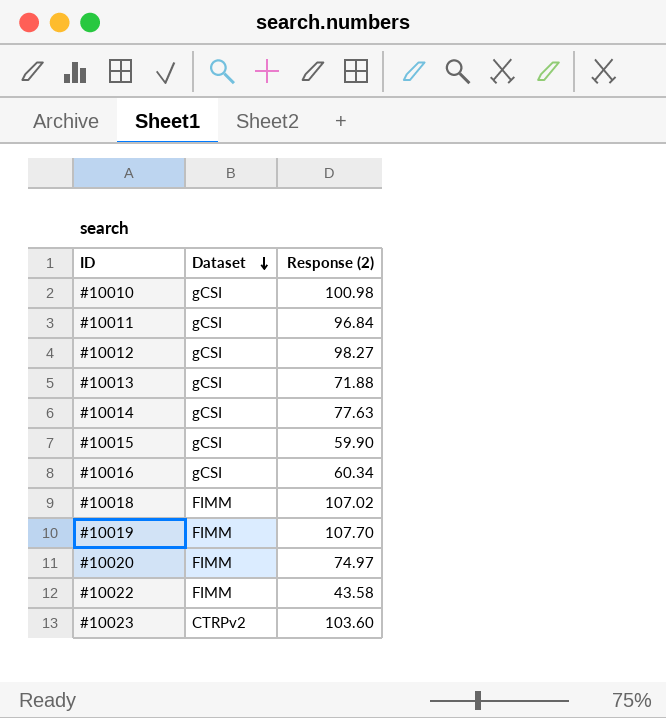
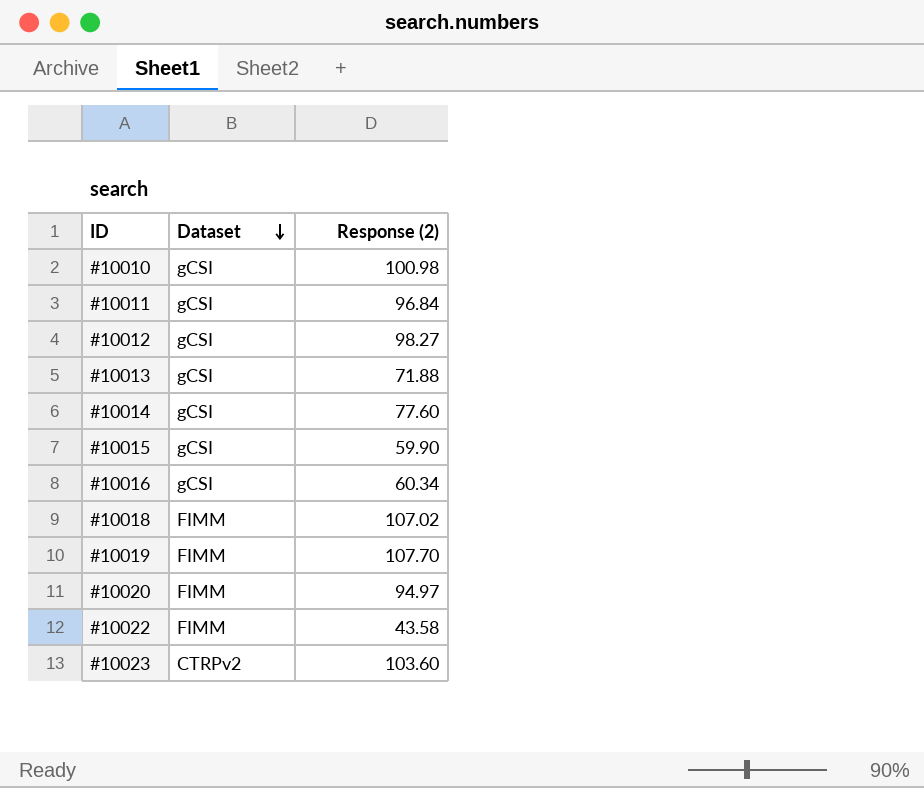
#10014 | Response (2): 77.63 -> 77.60
#10020 | Response (2): 74.97 -> 94.97

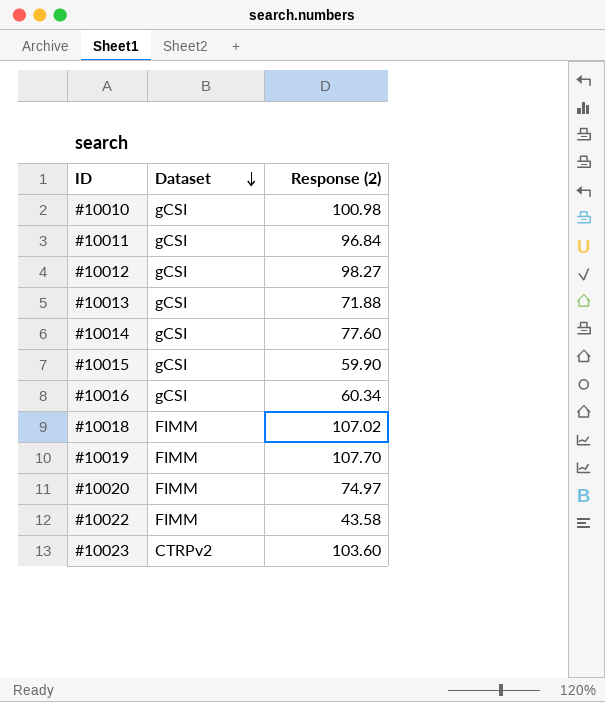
#10020 | Response (2): 94.97 -> 74.97

